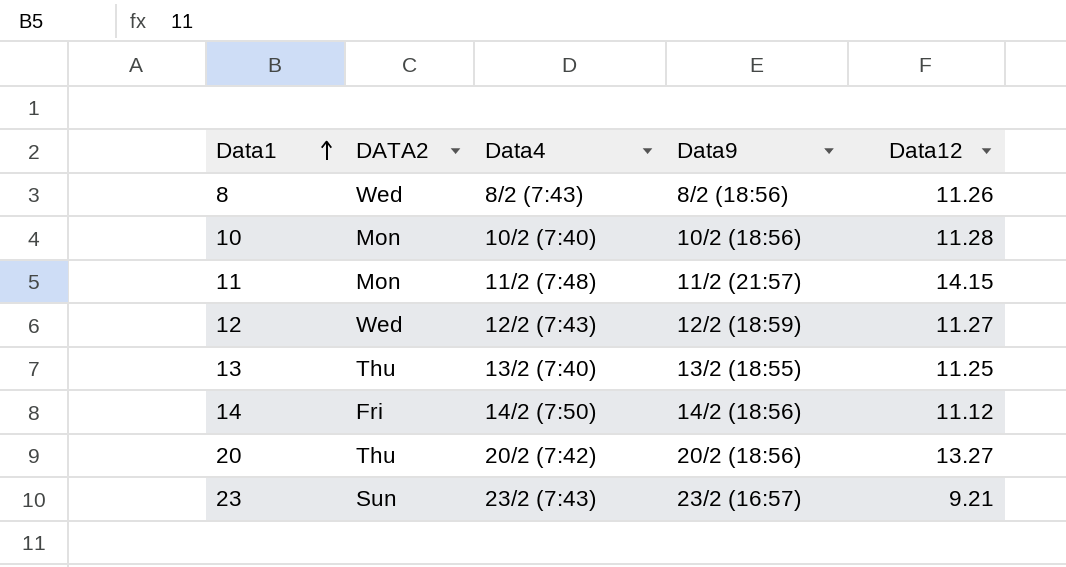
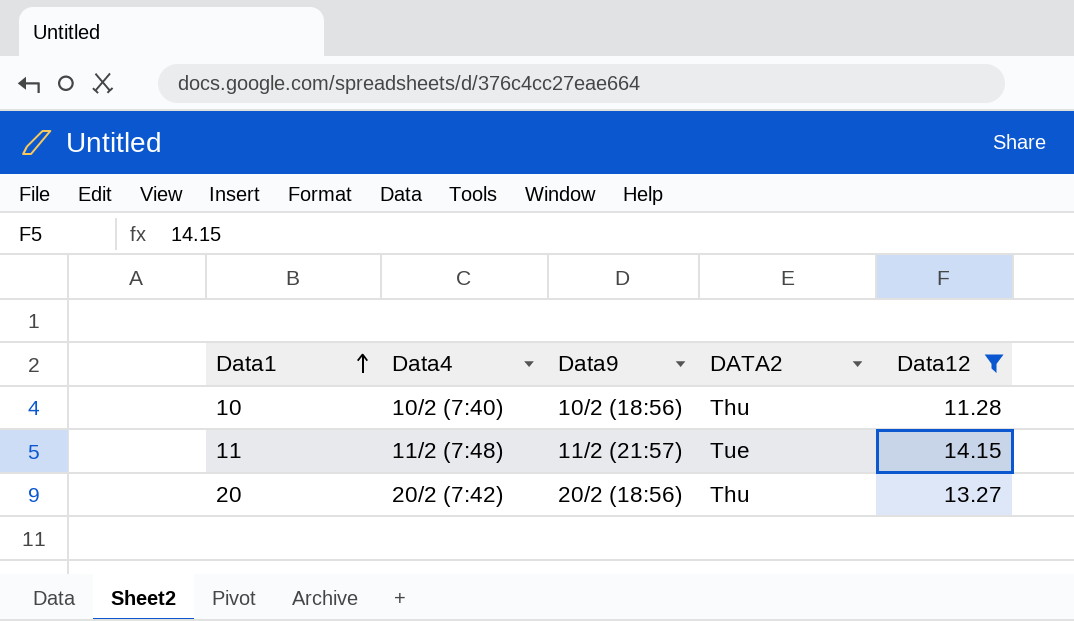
filter: none -> Data12 >= 11.28
column DATA2 | position: 2 -> 4
10 | DATA2: Mon -> Thu
11 | DATA2: Mon -> Tue

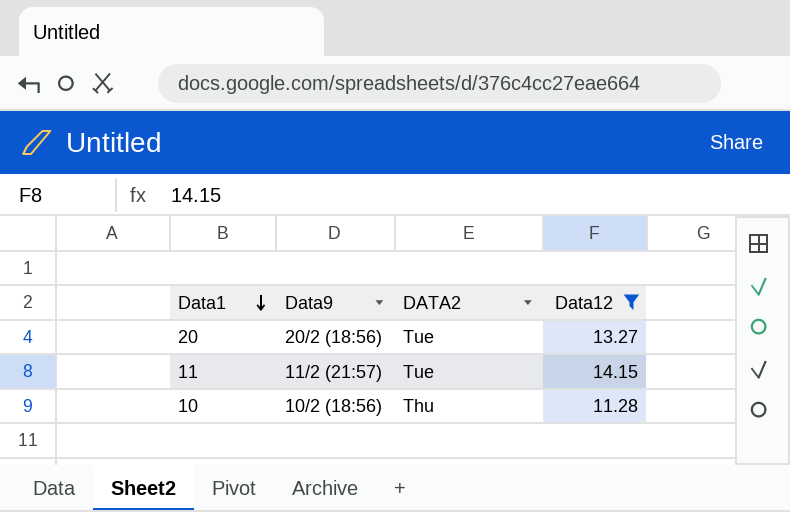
row order: Data1 ascending -> Data1 descending
column Data4 | position: 2 -> none
20 | DATA2: Thu -> Tue

